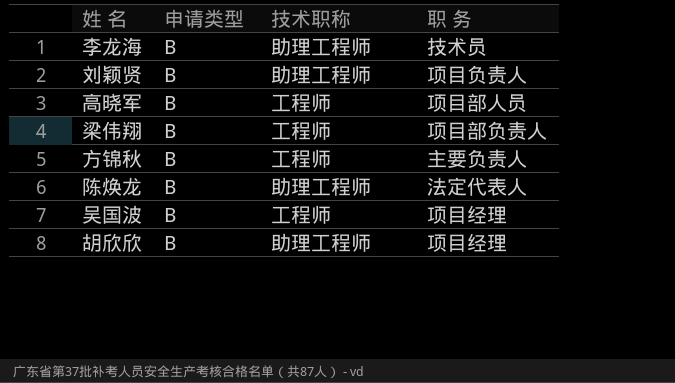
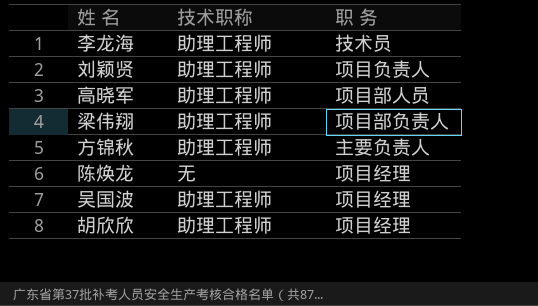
column 申请类型 | position: 2 -> none
高晓军 | 技术职称: 工程师 -> 助理工程师
梁伟翔 | 技术职称: 工程师 -> 助理工程师
方锦秋 | 技术职称: 工程师 -> 助理工程师
陈焕龙 | 技术职称: 助理工程师 -> 无
陈焕龙 | 职 务: 法定代表人 -> 项目经理
吴国波 | 技术职称: 工程师 -> 助理工程师

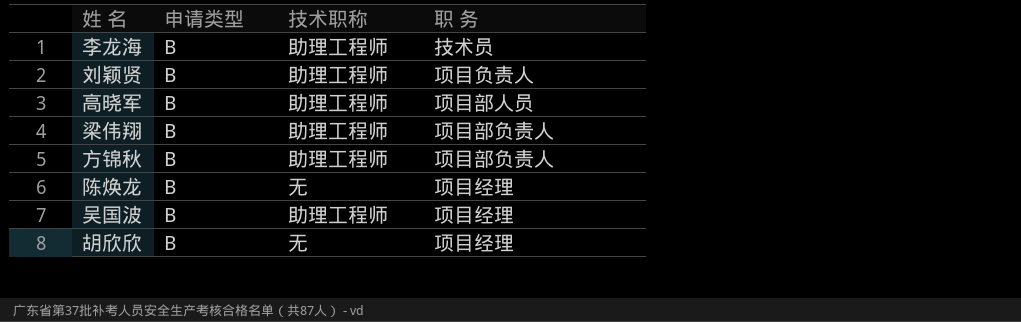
column 申请类型 | position: none -> 2
方锦秋 | 职 务: 主要负责人 -> 项目部负责人
胡欣欣 | 技术职称: 助理工程师 -> 无

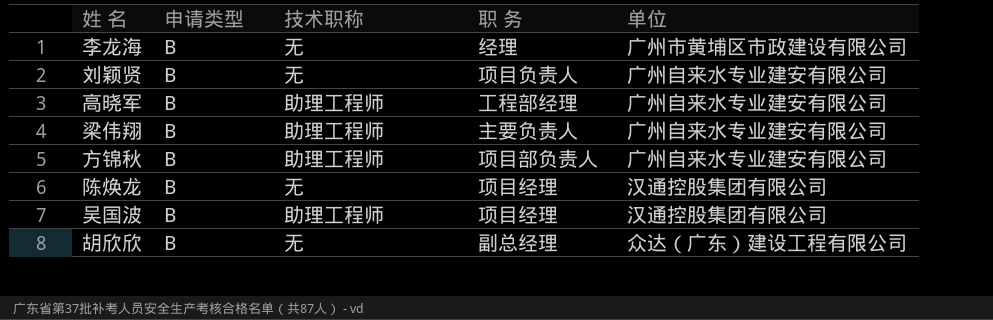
column 单位 | position: none -> 5
李龙海 | 技术职称: 助理工程师 -> 无
李龙海 | 职 务: 技术员 -> 经理
刘颖贤 | 技术职称: 助理工程师 -> 无
高晓军 | 职 务: 项目部人员 -> 工程部经理
梁伟翔 | 职 务: 项目部负责人 -> 主要负责人
胡欣欣 | 职 务: 项目经理 -> 副总经理

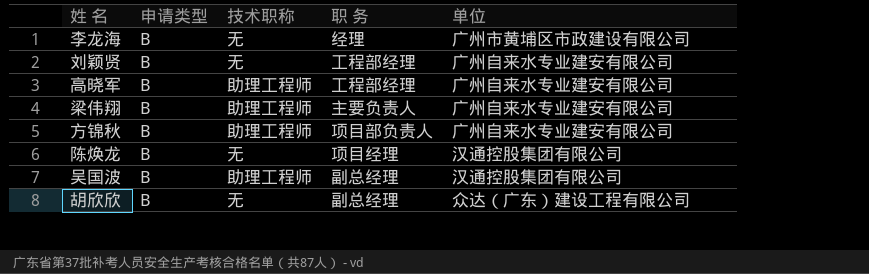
刘颖贤 | 职 务: 项目负责人 -> 工程部经理
吴国波 | 职 务: 项目经理 -> 副总经理

